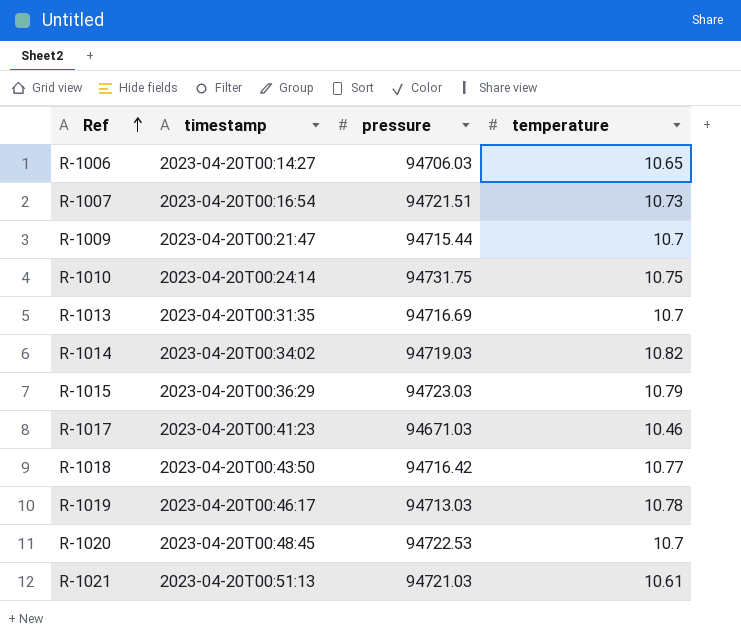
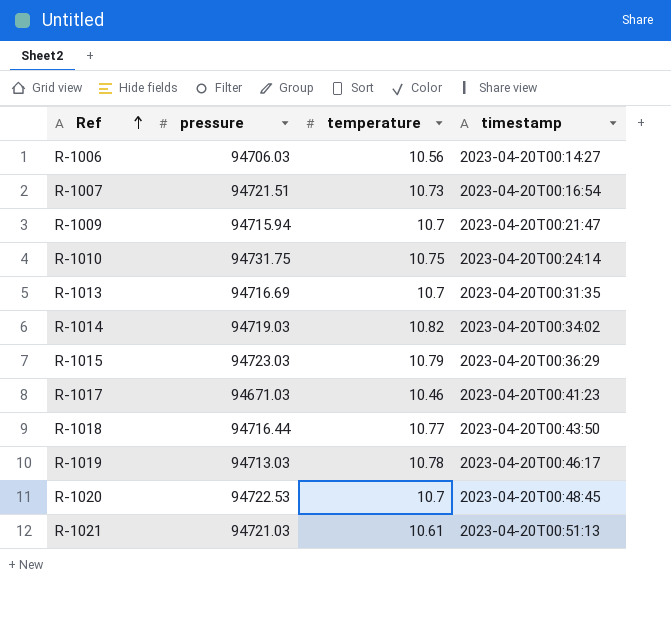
column timestamp | position: 2 -> 4
R-1006 | temperature: 10.65 -> 10.56
R-1009 | pressure: 94715.44 -> 94715.94
R-1018 | pressure: 94716.42 -> 94716.44

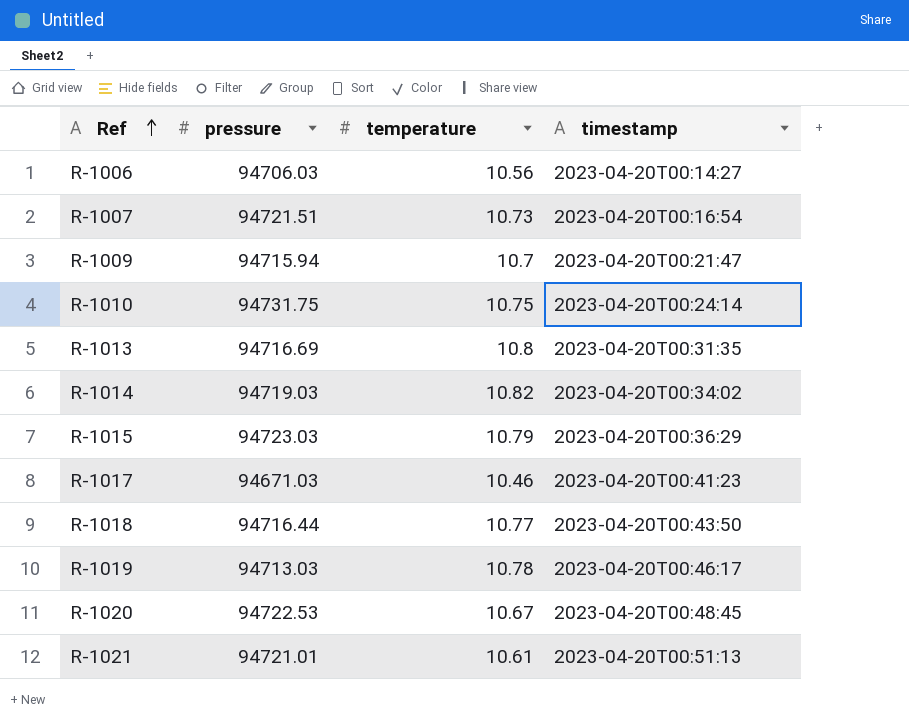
R-1013 | temperature: 10.7 -> 10.8
R-1020 | temperature: 10.7 -> 10.67
R-1021 | pressure: 94721.03 -> 94721.01

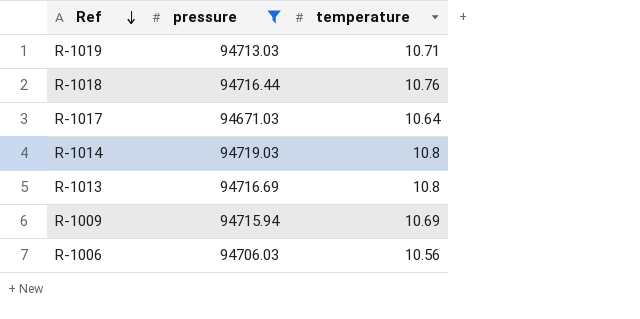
filter: none -> pressure <= 94719.03
row order: Ref ascending -> Ref descending
column timestamp | position: 4 -> none
R-1019 | temperature: 10.78 -> 10.71
R-1018 | temperature: 10.77 -> 10.76
R-1017 | temperature: 10.46 -> 10.64
R-1014 | temperature: 10.82 -> 10.8
R-1009 | temperature: 10.7 -> 10.69

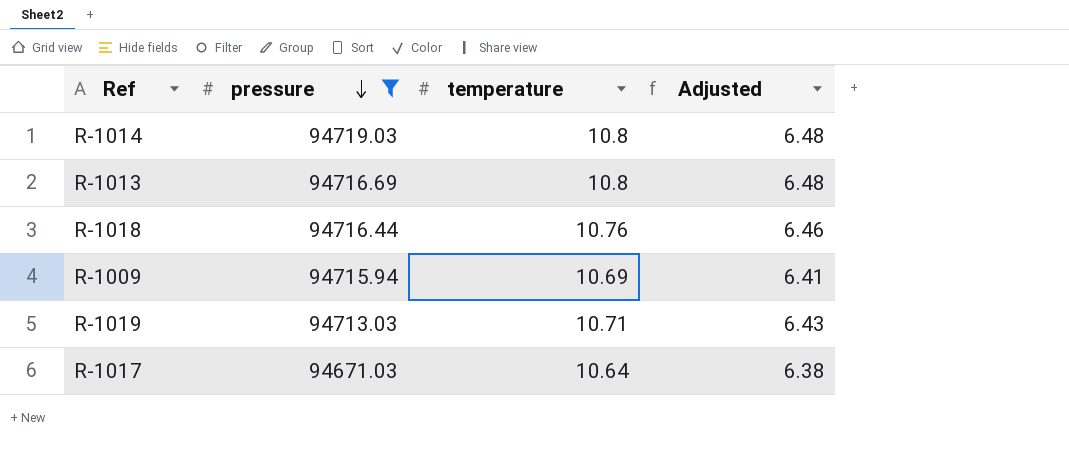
row order: Ref descending -> pressure descending
column Adjusted | formula: none -> [temperature] * 0.6
row R-1006: 94706.03 | 10.56 -> none

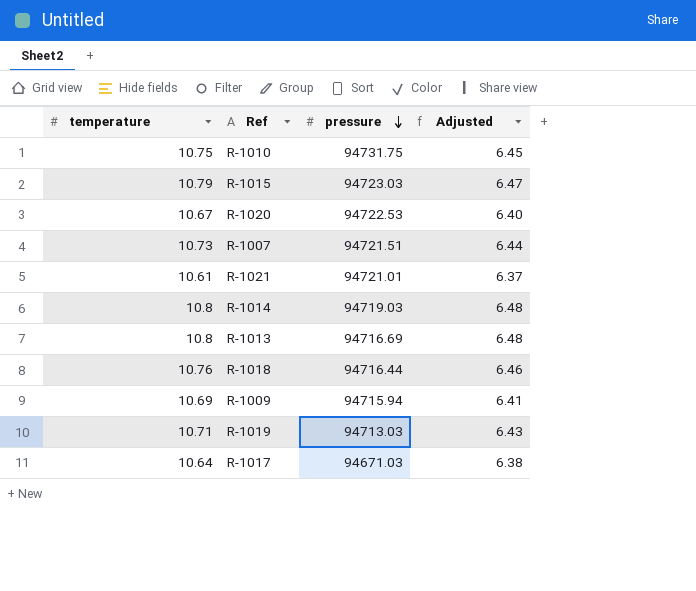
filter: pressure <= 94719.03 -> none
column temperature | position: 3 -> 1

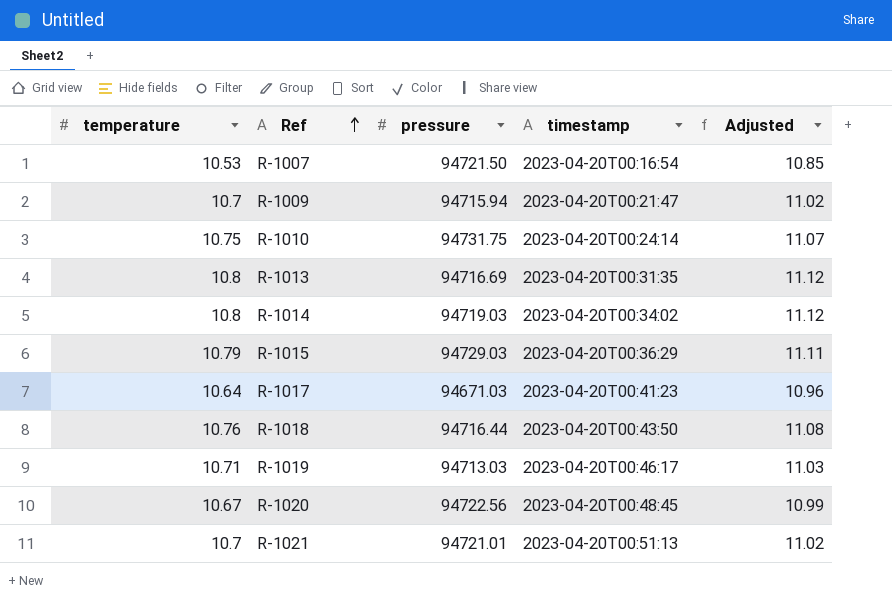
row order: pressure descending -> Ref ascending
column timestamp | position: none -> 4
column Adjusted | formula: [temperature] * 0.6 -> [temperature] * 1.03
R-1007 | temperature: 10.73 -> 10.53
R-1007 | pressure: 94721.51 -> 94721.50
R-1009 | temperature: 10.69 -> 10.7
R-1015 | pressure: 94723.03 -> 94729.03
R-1020 | pressure: 94722.53 -> 94722.56
R-1021 | temperature: 10.61 -> 10.7

